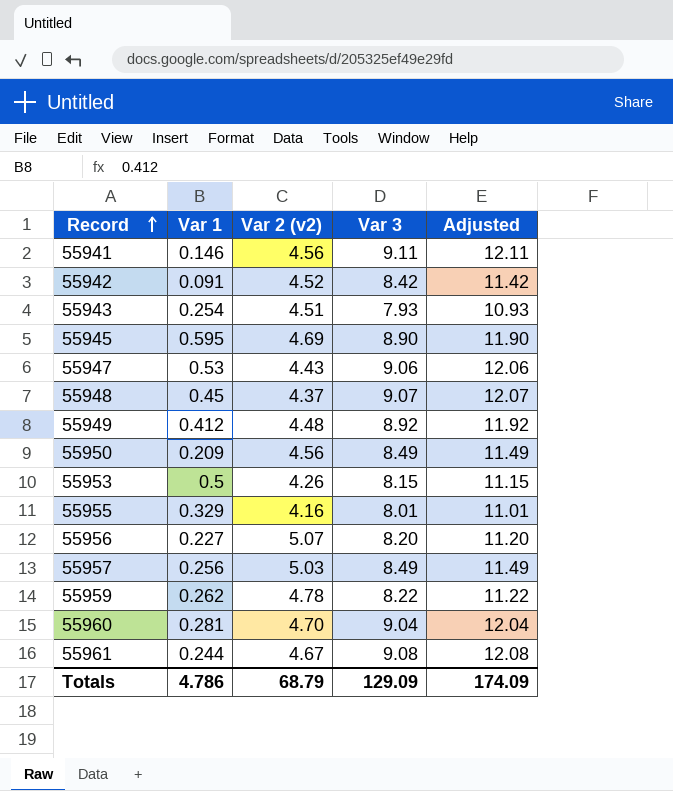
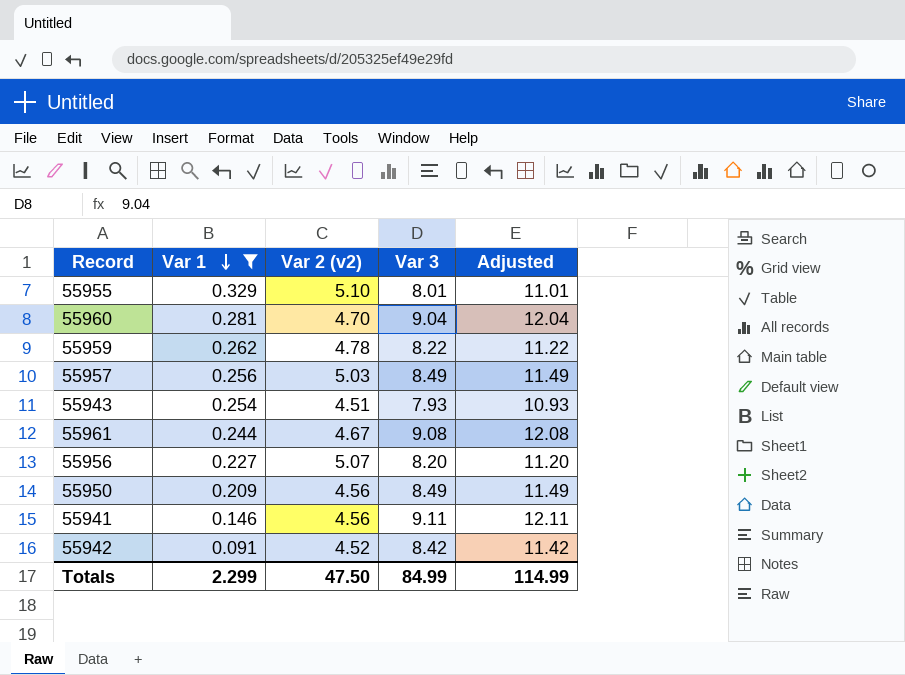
filter: none -> Var 1 <= 0.329
row order: Record ascending -> Var 1 descending
55955 | Var 2 (v2): 4.16 -> 5.10
Totals | Var 1: 4.786 -> 2.299
Totals | Var 2 (v2): 68.79 -> 47.50
Totals | Var 3: 129.09 -> 84.99
Totals | Adjusted: 174.09 -> 114.99

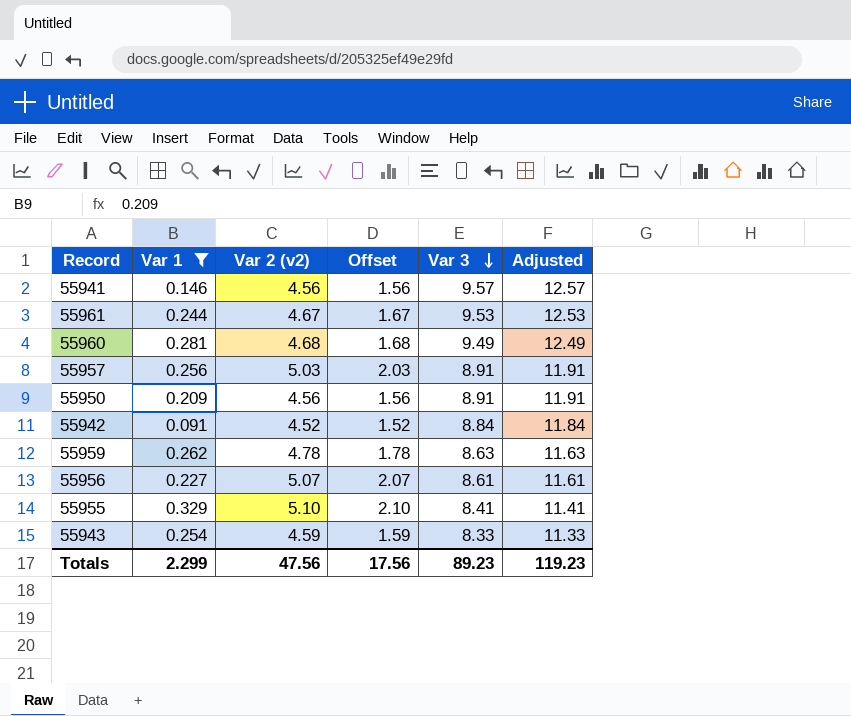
row order: Var 1 descending -> Var 3 descending
column Offset | formula: none -> [Var 2 (v2)] - 3
55941 | Var 3: 9.11 -> 9.57
55941 | Adjusted: 12.11 -> 12.57
55961 | Var 3: 9.08 -> 9.53
55961 | Adjusted: 12.08 -> 12.53
55960 | Var 2 (v2): 4.70 -> 4.68
55960 | Var 3: 9.04 -> 9.49
55960 | Adjusted: 12.04 -> 12.49
55957 | Var 3: 8.49 -> 8.91
55957 | Adjusted: 11.49 -> 11.91
55950 | Var 3: 8.49 -> 8.91
55950 | Adjusted: 11.49 -> 11.91
55942 | Var 3: 8.42 -> 8.84
55942 | Adjusted: 11.42 -> 11.84
55959 | Var 3: 8.22 -> 8.63
55959 | Adjusted: 11.22 -> 11.63
55956 | Var 3: 8.20 -> 8.61
55956 | Adjusted: 11.20 -> 11.61
55955 | Var 3: 8.01 -> 8.41
55955 | Adjusted: 11.01 -> 11.41
55943 | Var 2 (v2): 4.51 -> 4.59
55943 | Var 3: 7.93 -> 8.33
55943 | Adjusted: 10.93 -> 11.33
Totals | Var 2 (v2): 47.50 -> 47.56
Totals | Var 3: 84.99 -> 89.23
Totals | Adjusted: 114.99 -> 119.23

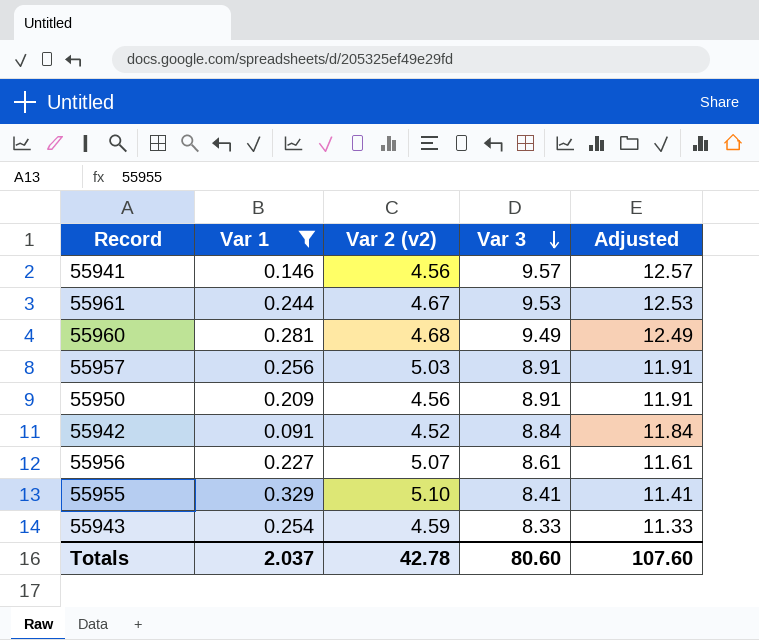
column Offset | formula: [Var 2 (v2)] - 3 -> none
row 55959: 0.262 | 4.78 | 1.78 | 8.63 | 11.63 -> none
Totals | Var 1: 2.299 -> 2.037
Totals | Var 2 (v2): 47.56 -> 42.78
Totals | Var 3: 89.23 -> 80.60
Totals | Adjusted: 119.23 -> 107.60

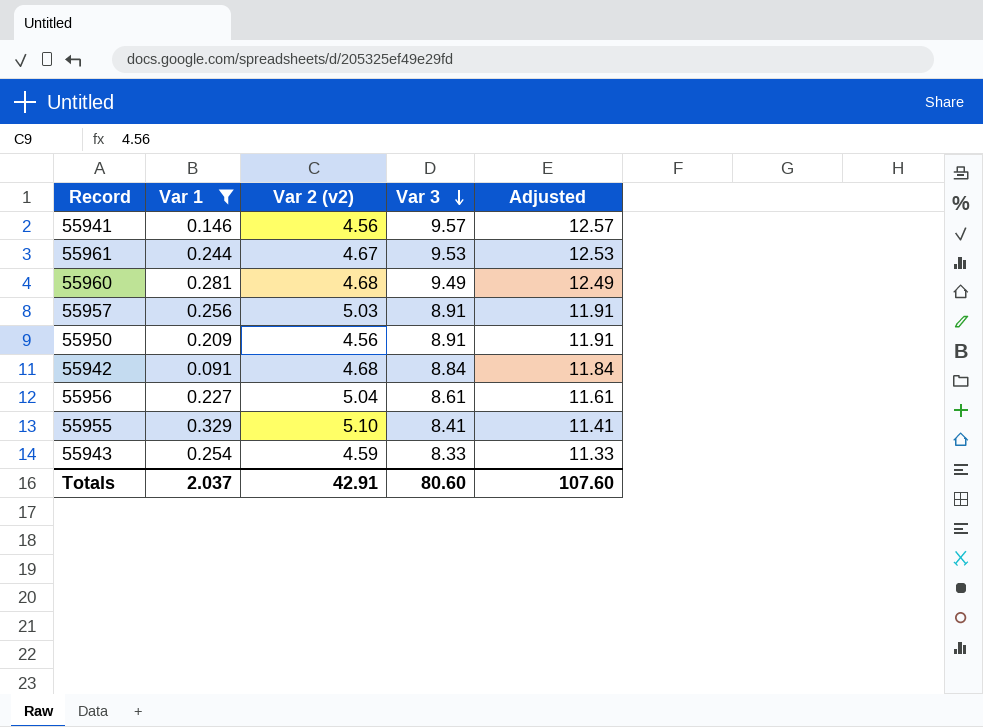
55942 | Var 2 (v2): 4.52 -> 4.68
55956 | Var 2 (v2): 5.07 -> 5.04
Totals | Var 2 (v2): 42.78 -> 42.91

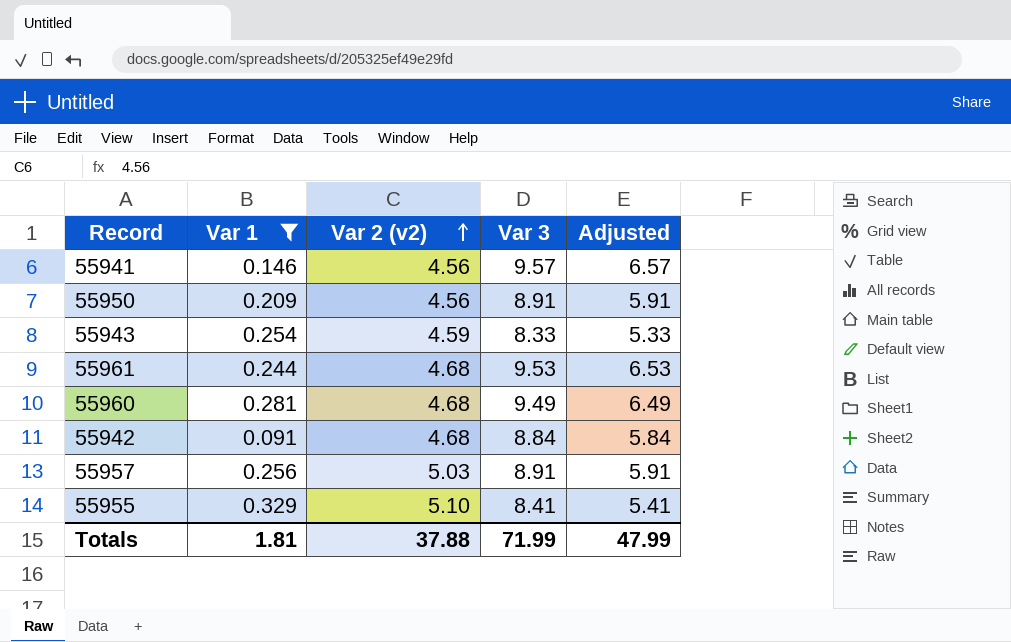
row order: Var 3 descending -> Var 2 (v2) ascending
column Adjusted | formula: [Var 3] + 3 -> [Var 3] - 3
row 55956: 0.227 | 5.04 | 8.61 | 11.61 -> none
55961 | Var 2 (v2): 4.67 -> 4.68
Totals | Var 1: 2.037 -> 1.81
Totals | Var 2 (v2): 42.91 -> 37.88
Totals | Var 3: 80.60 -> 71.99
Totals | Adjusted: 107.60 -> 47.99

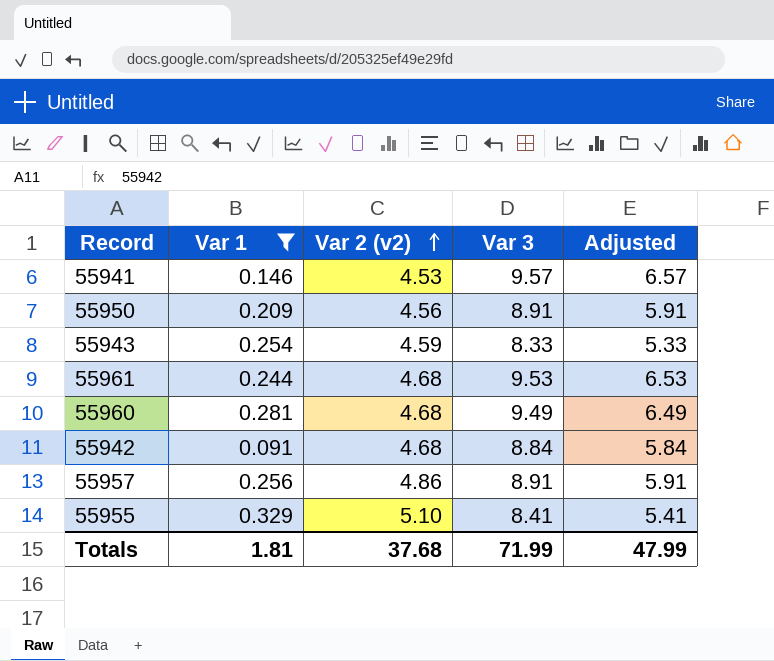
55941 | Var 2 (v2): 4.56 -> 4.53
55957 | Var 2 (v2): 5.03 -> 4.86
Totals | Var 2 (v2): 37.88 -> 37.68

